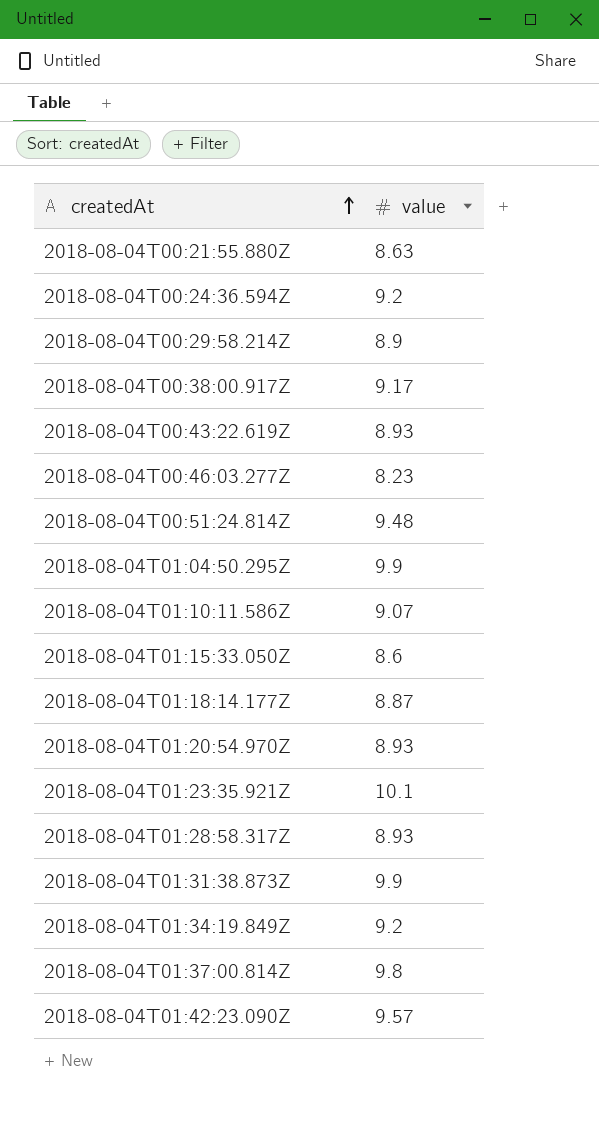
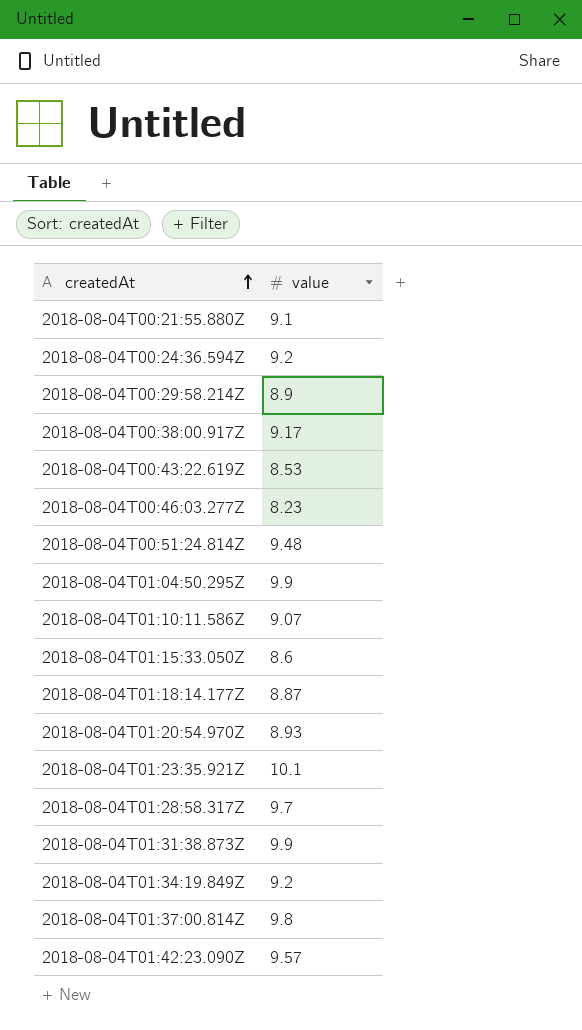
2018-08-04T00:21:55.880Z | value: 8.63 -> 9.1
2018-08-04T00:43:22.619Z | value: 8.93 -> 8.53
2018-08-04T01:28:58.317Z | value: 8.93 -> 9.7

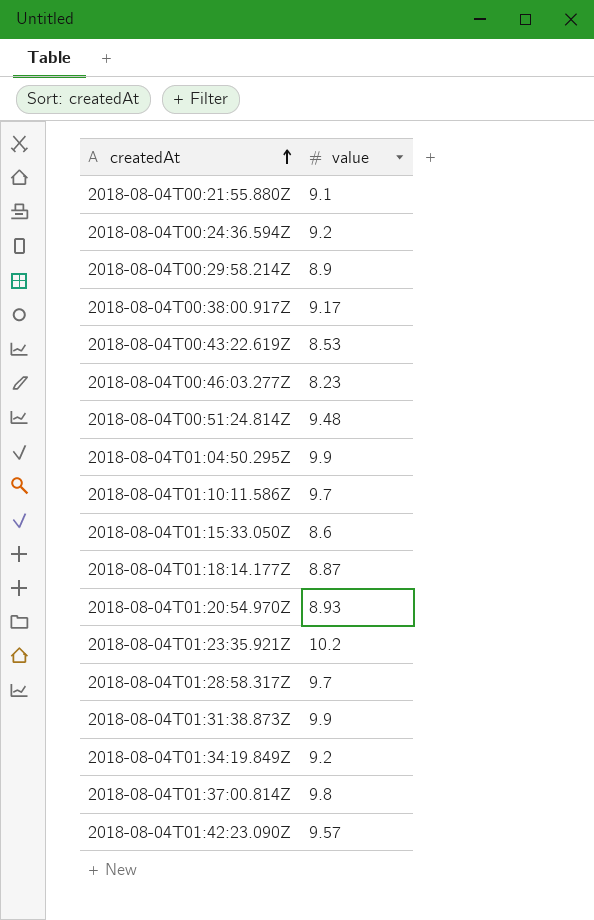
2018-08-04T01:10:11.586Z | value: 9.07 -> 9.7
2018-08-04T01:23:35.921Z | value: 10.1 -> 10.2

